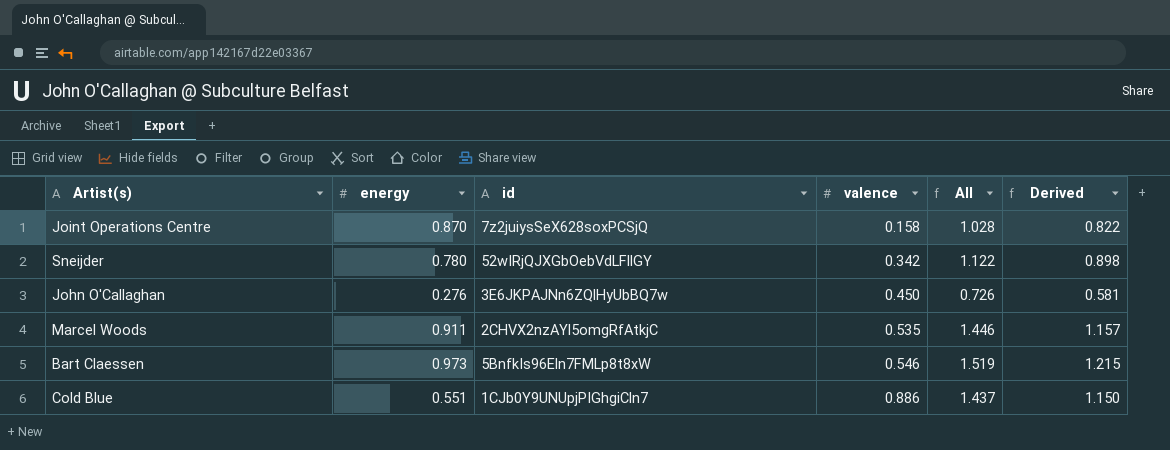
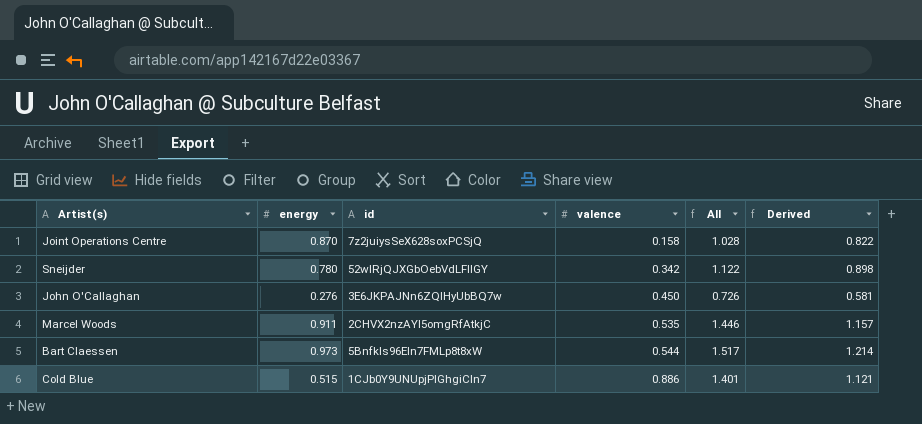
Bart Claessen | valence: 0.546 -> 0.544
Bart Claessen | All: 1.519 -> 1.517
Bart Claessen | Derived: 1.215 -> 1.214
Cold Blue | energy: 0.551 -> 0.515
Cold Blue | All: 1.437 -> 1.401
Cold Blue | Derived: 1.150 -> 1.121

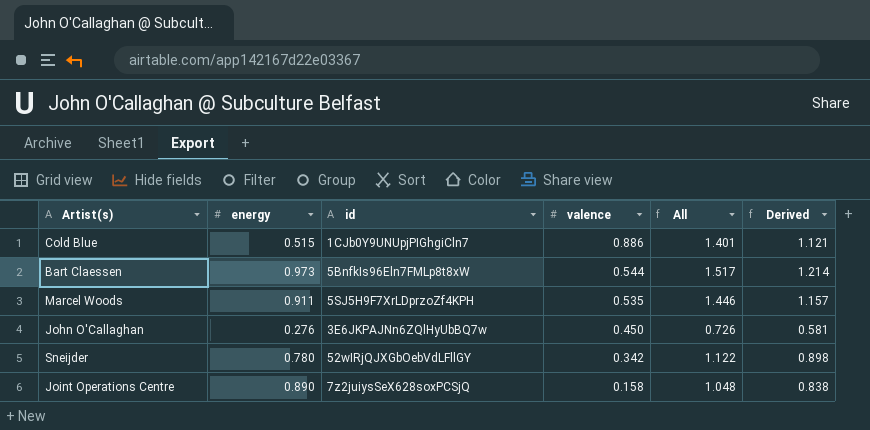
row order: valence ascending -> valence descending
Marcel Woods | id: 2CHVX2nzAYl5omgRfAtkjC -> 5SJ5H9F7XrLDprzoZf4KPH
Joint Operations Centre | energy: 0.870 -> 0.890
Joint Operations Centre | All: 1.028 -> 1.048
Joint Operations Centre | Derived: 0.822 -> 0.838

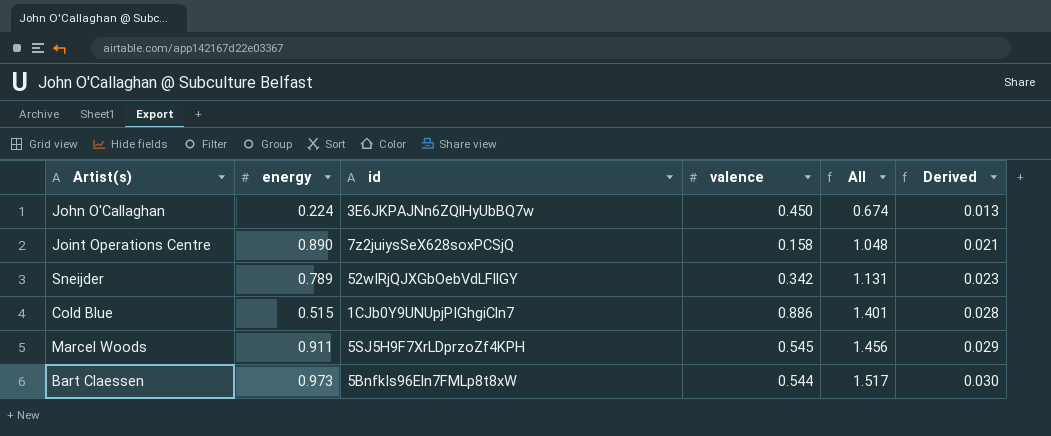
row order: valence descending -> All ascending
column Derived | formula: [All] * 0.8 -> [All] * 0.02
John O'Callaghan | energy: 0.276 -> 0.224
John O'Callaghan | All: 0.726 -> 0.674
Sneijder | energy: 0.780 -> 0.789
Sneijder | All: 1.122 -> 1.131
Marcel Woods | valence: 0.535 -> 0.545
Marcel Woods | All: 1.446 -> 1.456

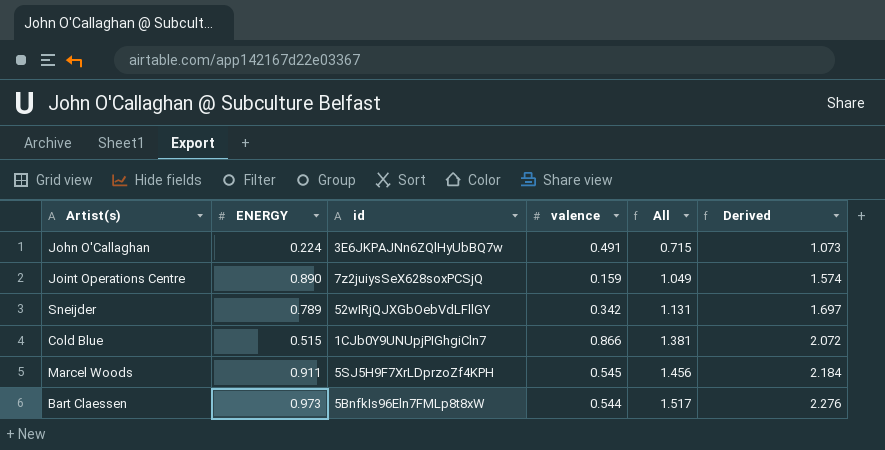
column name: energy -> ENERGY
column Derived | formula: [All] * 0.02 -> [All] * 1.5
John O'Callaghan | valence: 0.450 -> 0.491
John O'Callaghan | All: 0.674 -> 0.715
Joint Operations Centre | valence: 0.158 -> 0.159
Joint Operations Centre | All: 1.048 -> 1.049
Cold Blue | valence: 0.886 -> 0.866
Cold Blue | All: 1.401 -> 1.381

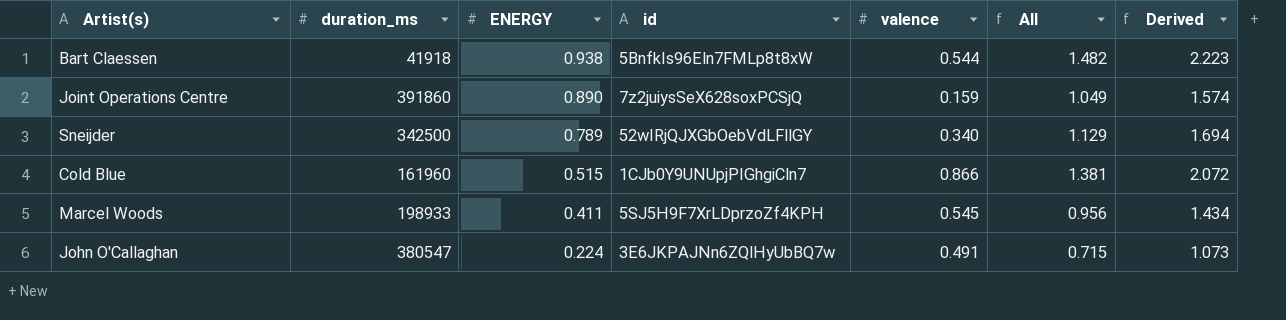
row order: All ascending -> ENERGY descending
column duration_ms | position: none -> 2
Bart Claessen | ENERGY: 0.973 -> 0.938
Bart Claessen | All: 1.517 -> 1.482
Bart Claessen | Derived: 2.276 -> 2.223
Sneijder | valence: 0.342 -> 0.340
Sneijder | All: 1.131 -> 1.129
Sneijder | Derived: 1.697 -> 1.694
Marcel Woods | ENERGY: 0.911 -> 0.411
Marcel Woods | All: 1.456 -> 0.956
Marcel Woods | Derived: 2.184 -> 1.434

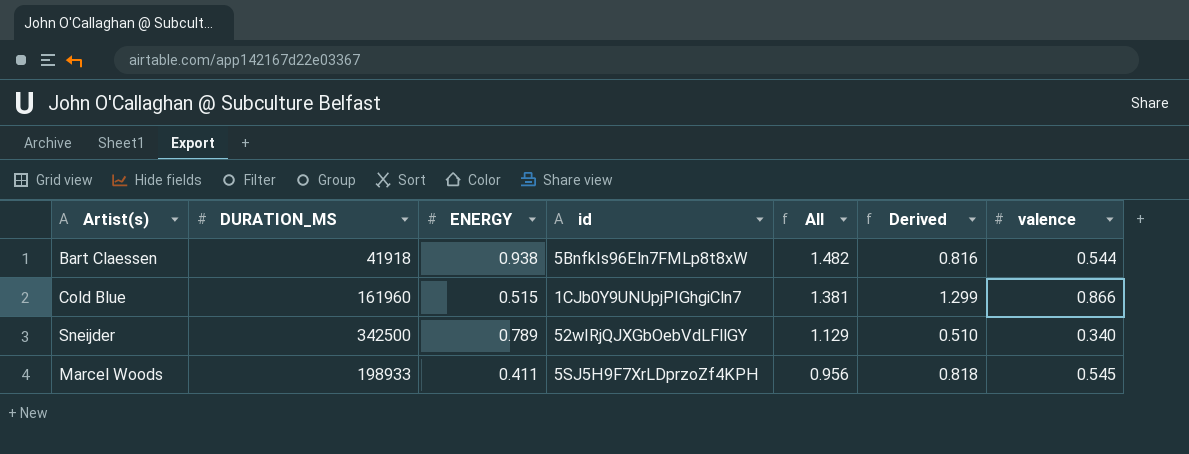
row order: ENERGY descending -> All descending
column name: duration_ms -> DURATION_MS
column Derived | formula: [All] * 1.5 -> [valence] * 1.5
column valence | position: 5 -> 7
row Joint Operations Centre: 391860 | 0.890 | 7z2juiysSeX628soxPCSjQ | 0.159 | 1.049 | 1.574 -> none
row John O'Callaghan: 380547 | 0.224 | 3E6JKPAJNn6ZQlHyUbBQ7w | 0.491 | 0.715 | 1.073 -> none

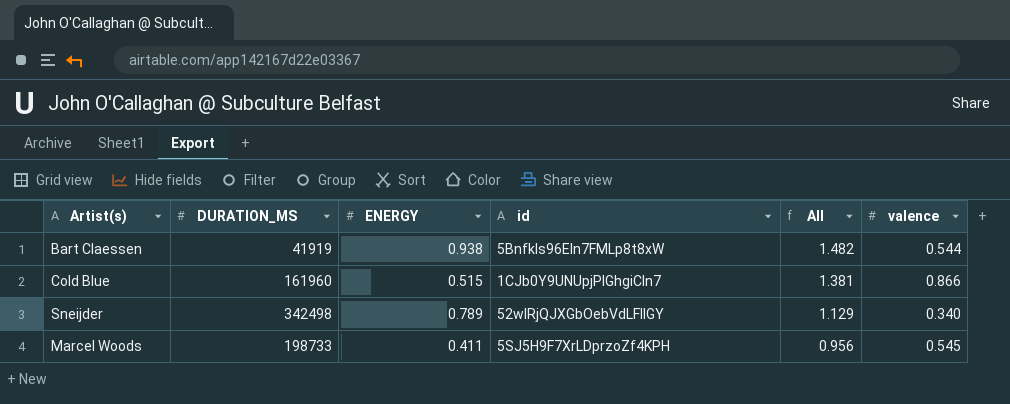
column Derived | formula: [valence] * 1.5 -> none
Bart Claessen | DURATION_MS: 41918 -> 41919
Sneijder | DURATION_MS: 342500 -> 342498
Marcel Woods | DURATION_MS: 198933 -> 198733

